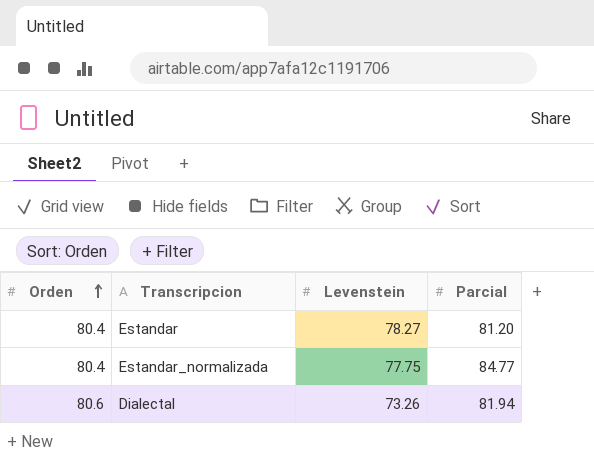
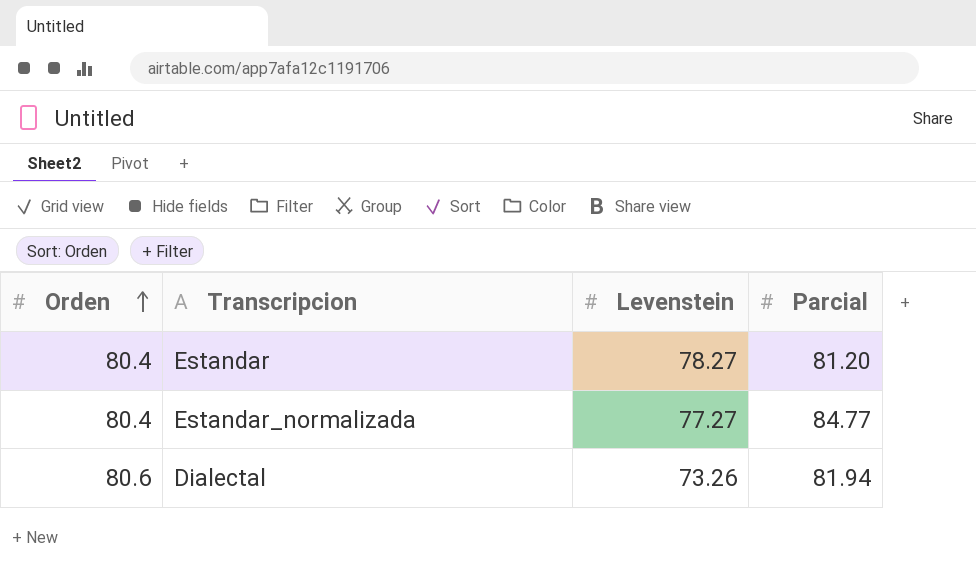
Estandar_normalizada | Levenstein: 77.75 -> 77.27

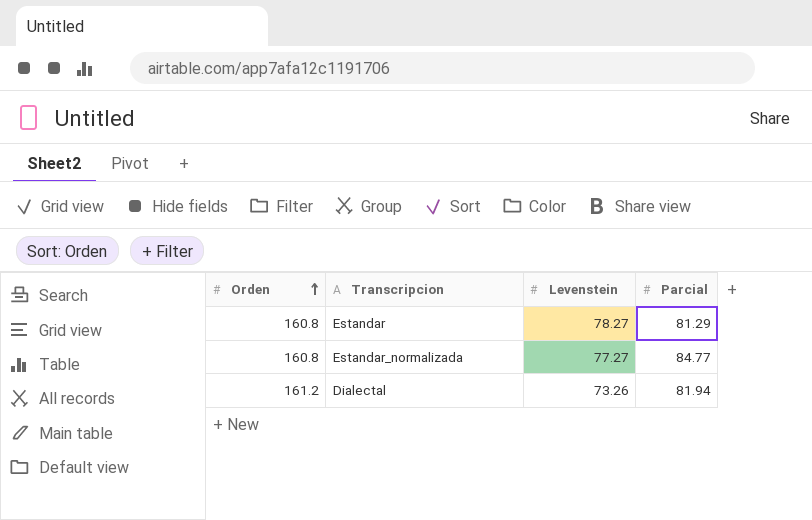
Estandar | Orden: 80.4 -> 160.8
Estandar | Parcial: 81.20 -> 81.29
Estandar_normalizada | Orden: 80.4 -> 160.8
Dialectal | Orden: 80.6 -> 161.2

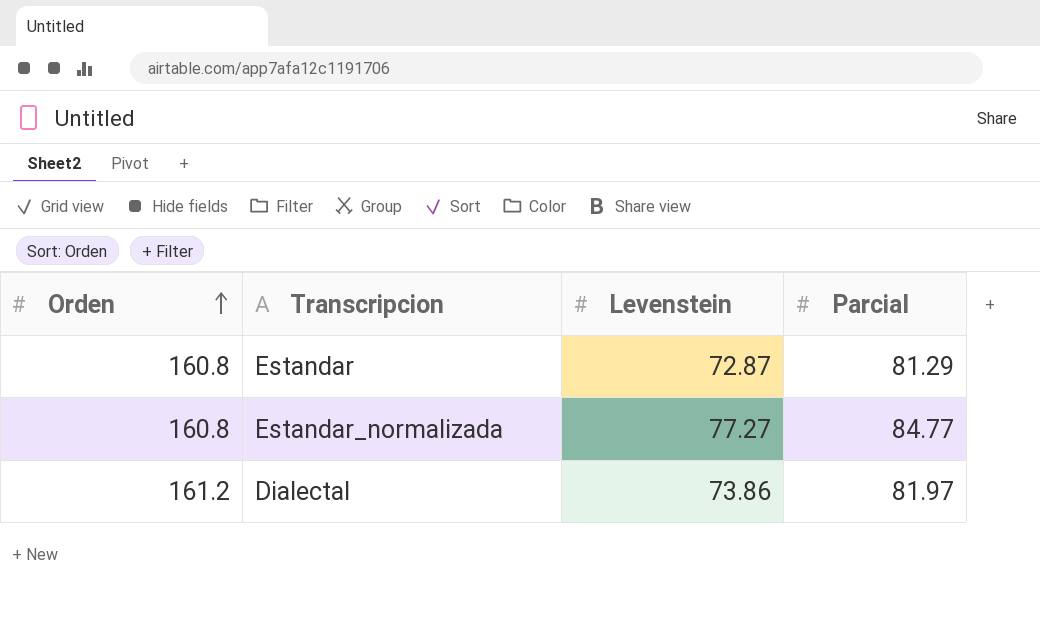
Estandar | Levenstein: 78.27 -> 72.87
Dialectal | Levenstein: 73.26 -> 73.86
Dialectal | Parcial: 81.94 -> 81.97

